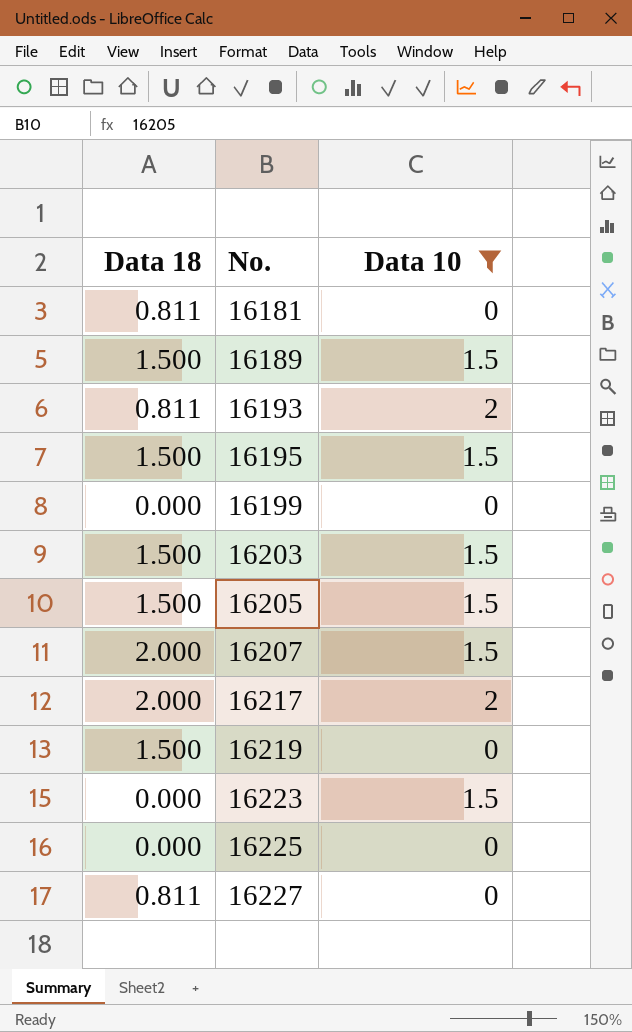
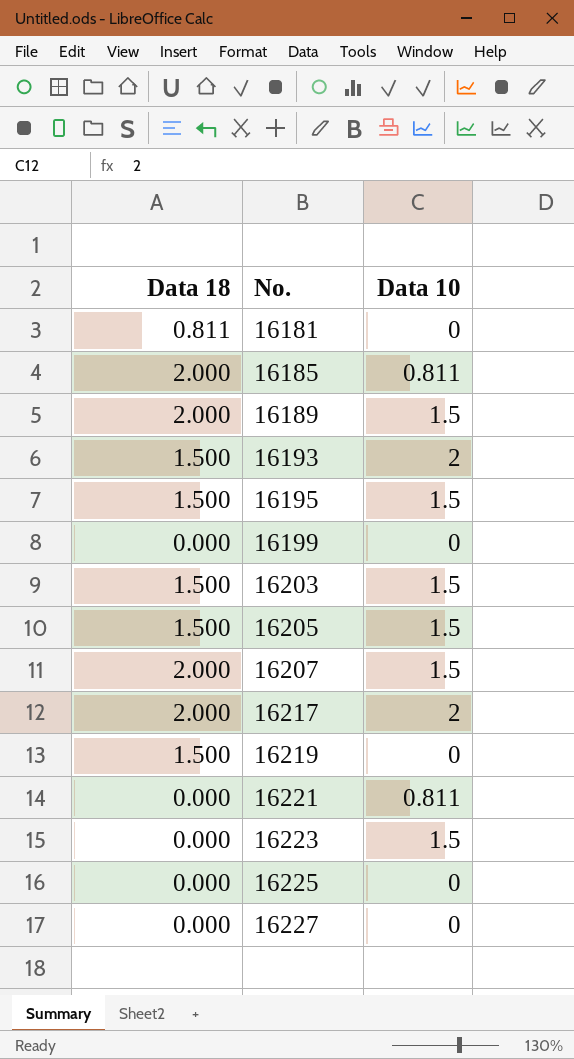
filter: Data 10 != 0.811 -> none
16189 | Data 18: 1.500 -> 2.000
16193 | Data 18: 0.811 -> 1.500
16227 | Data 18: 0.811 -> 0.000

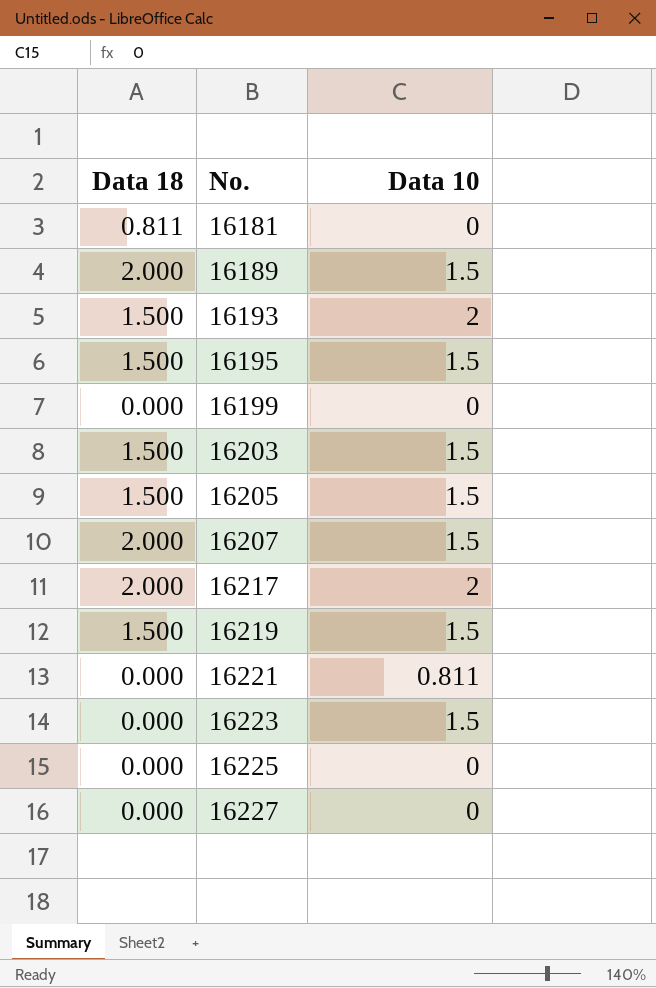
row 16185: 2.000 | 0.811 -> none
16219 | Data 10: 0 -> 1.5

